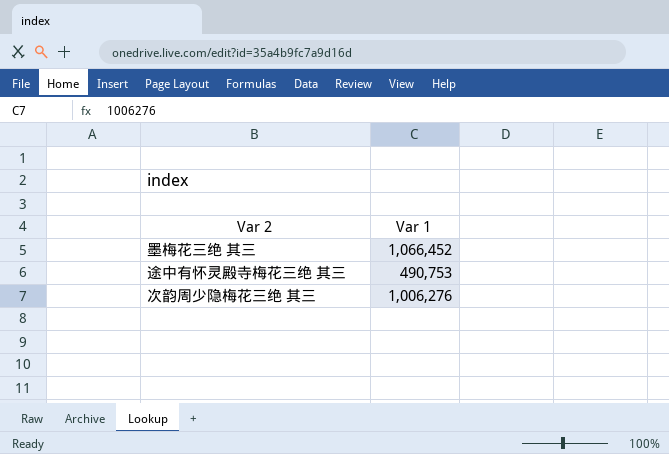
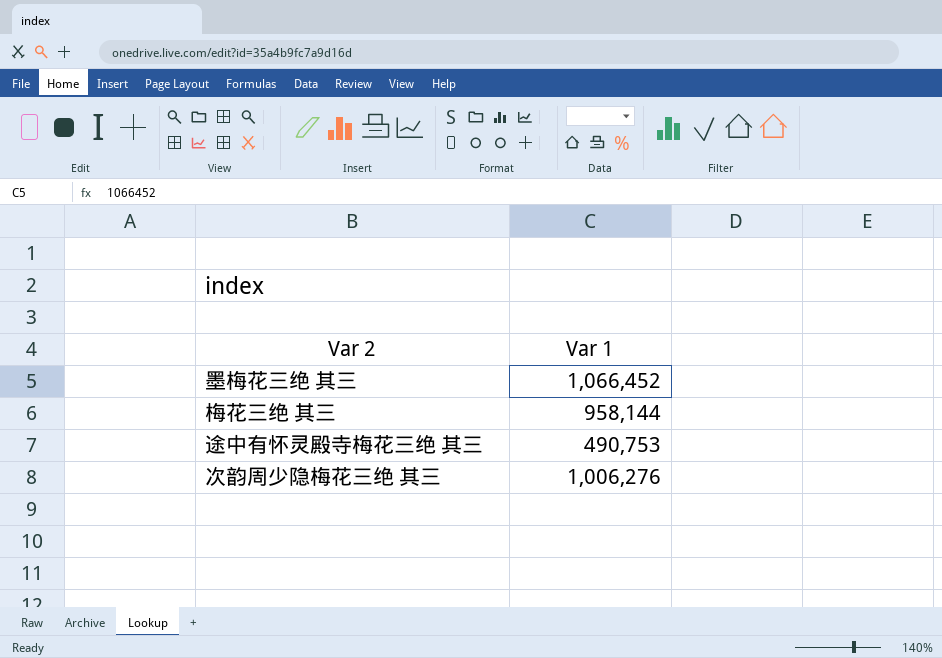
row 梅花三绝 其三: none -> 958,144

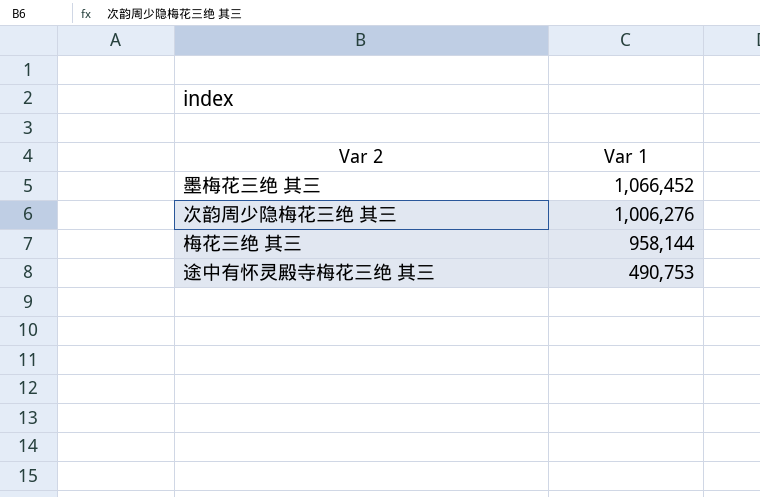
row order: none -> Var 1 descending

